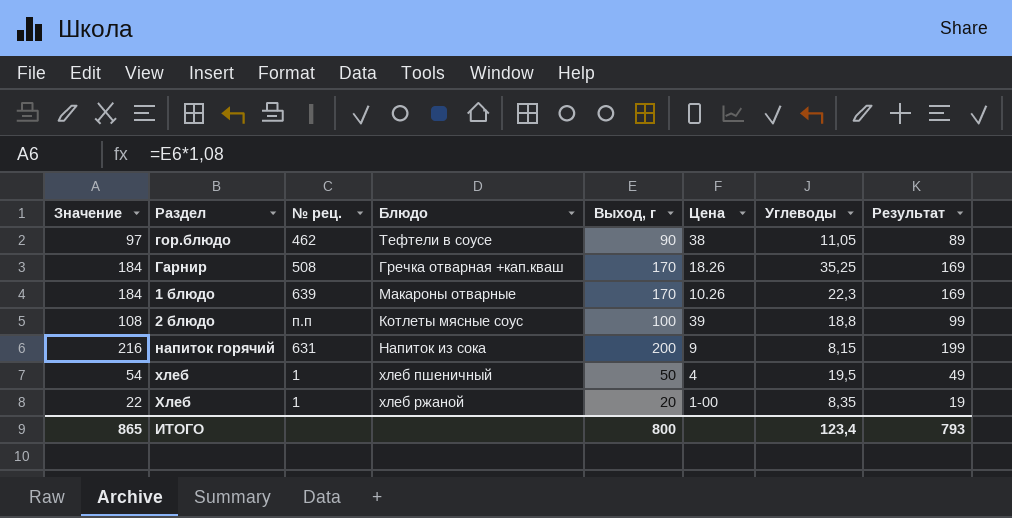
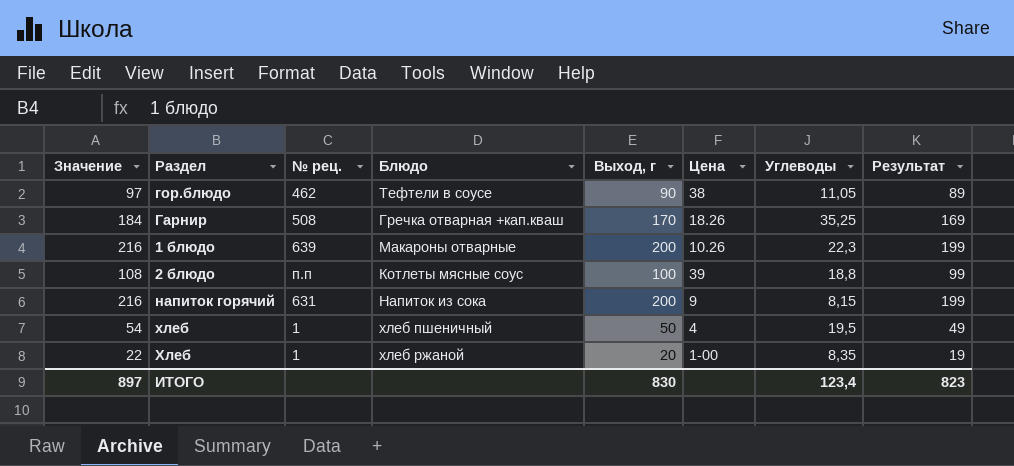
1 блюдо | Значение: 184 -> 216
1 блюдо | Выход, г: 170 -> 200
1 блюдо | Результат: 169 -> 199
ИТОГО | Значение: 865 -> 897
ИТОГО | Выход, г: 800 -> 830
ИТОГО | Результат: 793 -> 823

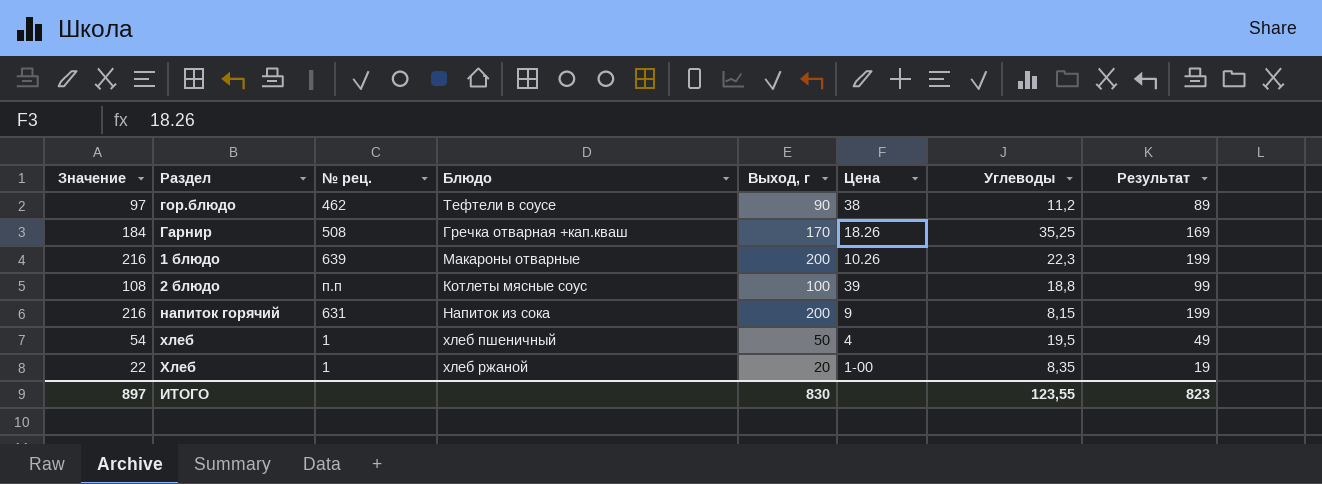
гор.блюдо | Углеводы: 11,05 -> 11,2
ИТОГО | Углеводы: 123,4 -> 123,55

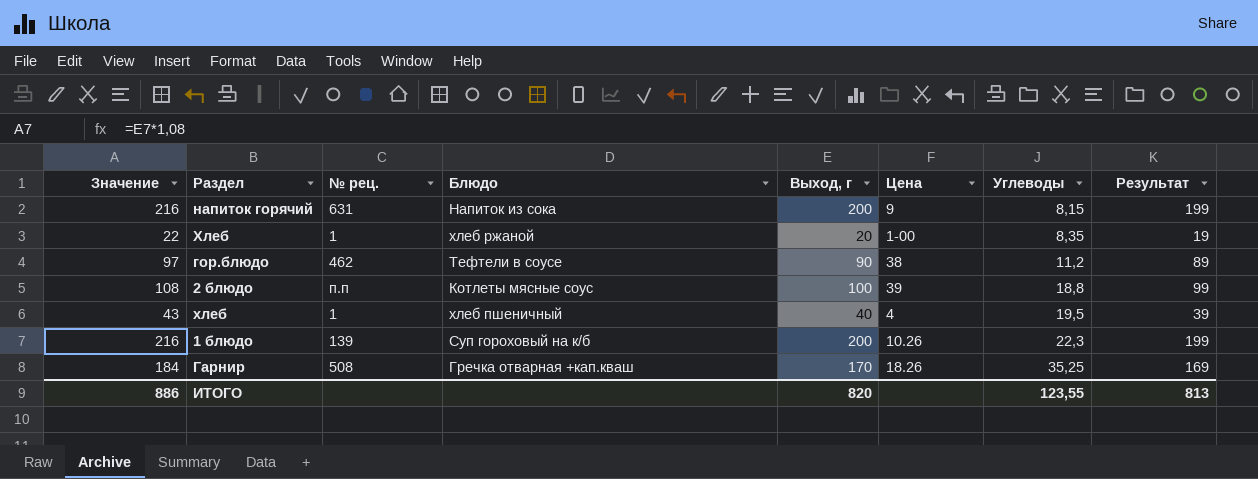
row order: none -> Углеводы ascending
хлеб | Значение: 54 -> 43
хлеб | Выход, г: 50 -> 40
хлеб | Результат: 49 -> 39
1 блюдо | № рец.: 639 -> 139
1 блюдо | Блюдо: Макароны отварные -> Суп гороховый на к/б
ИТОГО | Значение: 897 -> 886
ИТОГО | Выход, г: 830 -> 820
ИТОГО | Результат: 823 -> 813

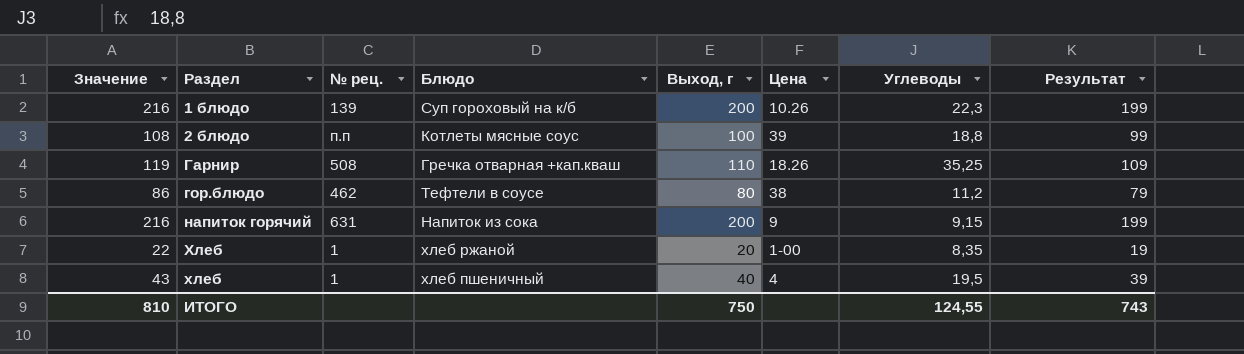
row order: Углеводы ascending -> Раздел ascending
Гарнир | Значение: 184 -> 119
Гарнир | Выход, г: 170 -> 110
Гарнир | Результат: 169 -> 109
гор.блюдо | Значение: 97 -> 86
гор.блюдо | Выход, г: 90 -> 80
гор.блюдо | Результат: 89 -> 79
напиток горячий | Углеводы: 8,15 -> 9,15
ИТОГО | Значение: 886 -> 810
ИТОГО | Выход, г: 820 -> 750
ИТОГО | Углеводы: 123,55 -> 124,55
ИТОГО | Результат: 813 -> 743

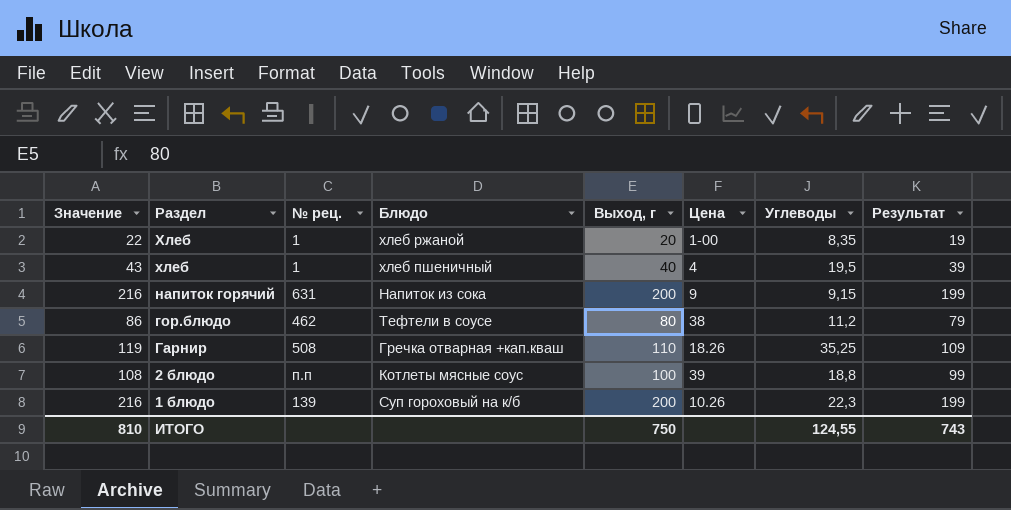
row order: Раздел ascending -> Раздел descending

